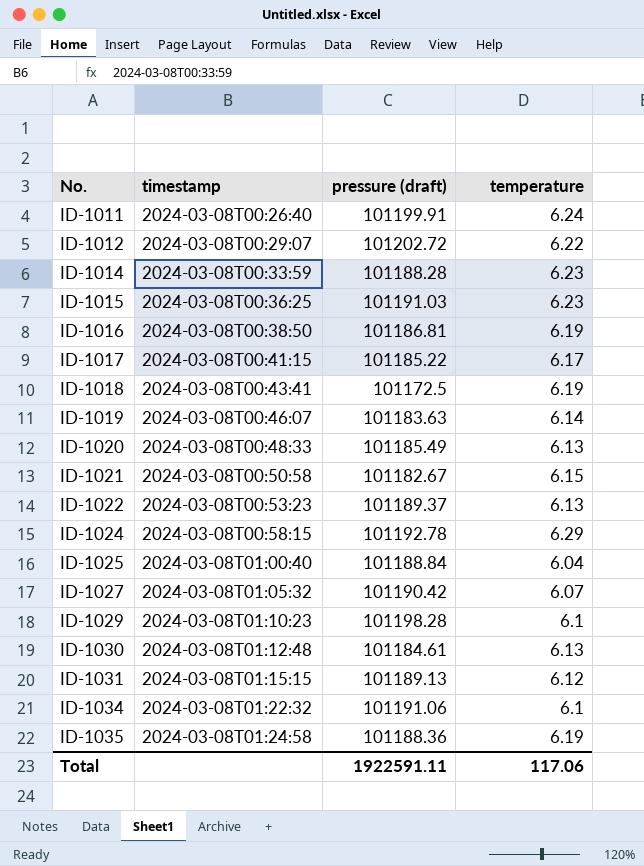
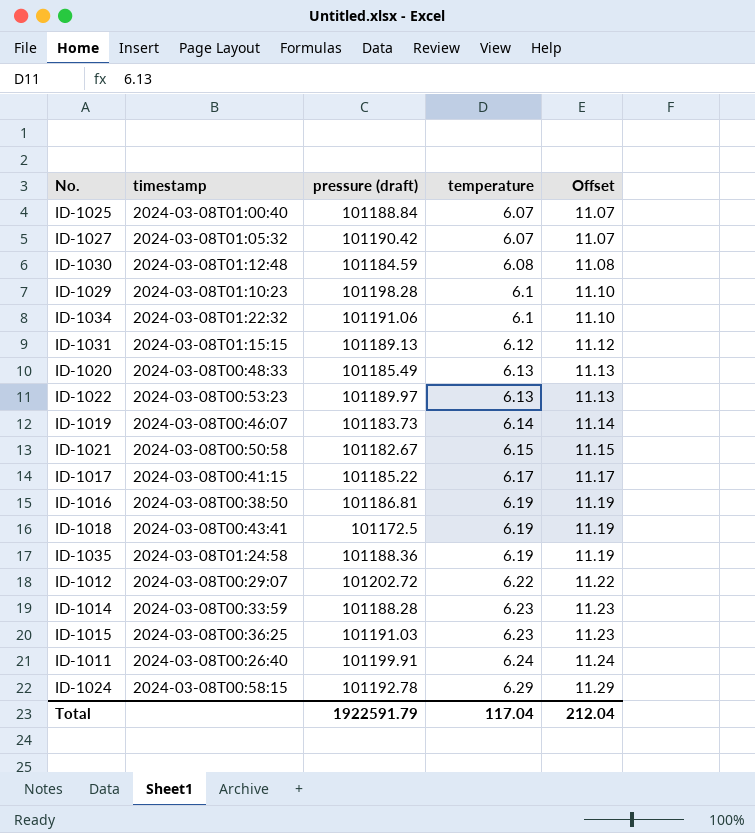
row order: No. ascending -> temperature ascending
column Offset | formula: none -> [temperature] + 5
ID-1025 | temperature: 6.04 -> 6.07
ID-1030 | pressure (draft): 101184.61 -> 101184.59
ID-1030 | temperature: 6.13 -> 6.08
ID-1022 | pressure (draft): 101189.37 -> 101189.97
ID-1019 | pressure (draft): 101183.63 -> 101183.73
Total | pressure (draft): 1922591.11 -> 1922591.79
Total | temperature: 117.06 -> 117.04

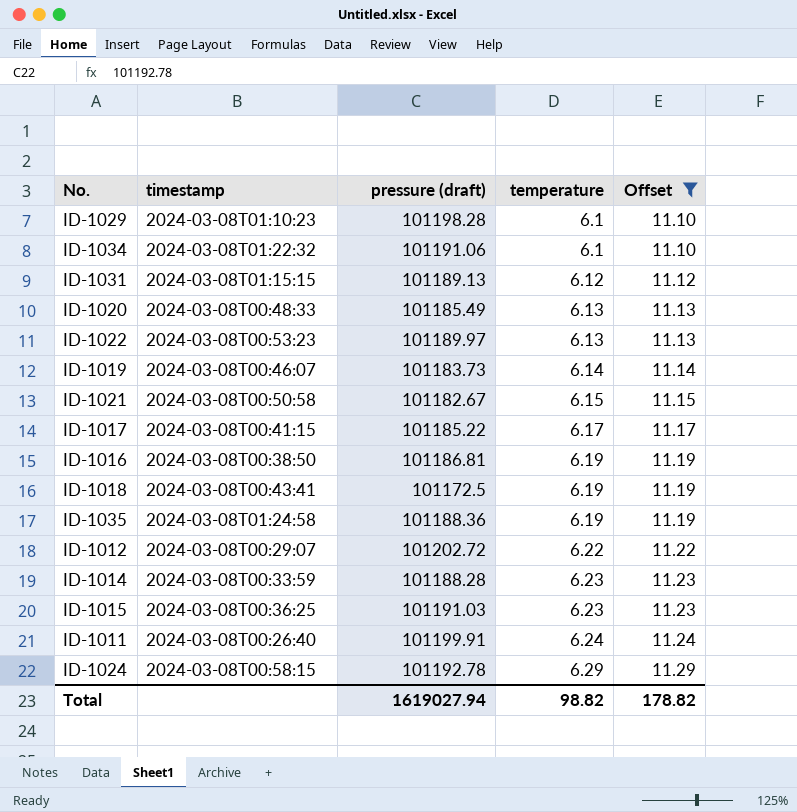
filter: none -> Offset >= 11.10
Total | pressure (draft): 1922591.79 -> 1619027.94
Total | temperature: 117.04 -> 98.82
Total | Offset: 212.04 -> 178.82

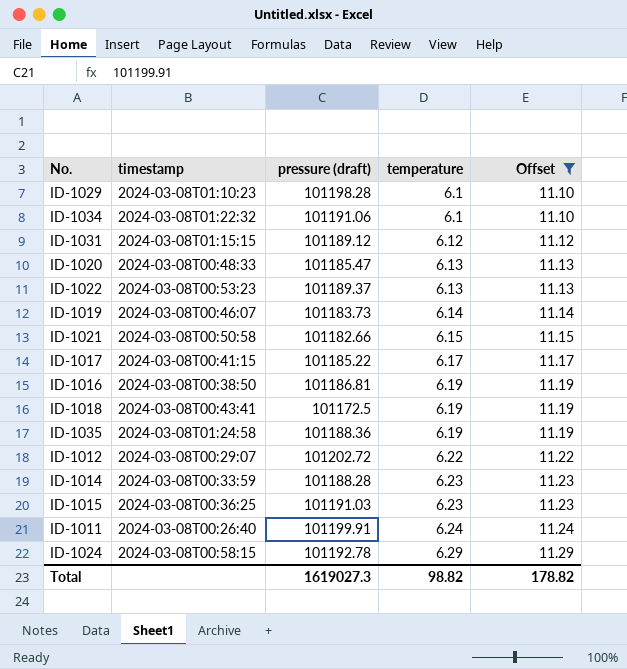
ID-1031 | pressure (draft): 101189.13 -> 101189.12
ID-1020 | pressure (draft): 101185.49 -> 101185.47
ID-1022 | pressure (draft): 101189.97 -> 101189.37
ID-1021 | pressure (draft): 101182.67 -> 101182.66
Total | pressure (draft): 1619027.94 -> 1619027.3

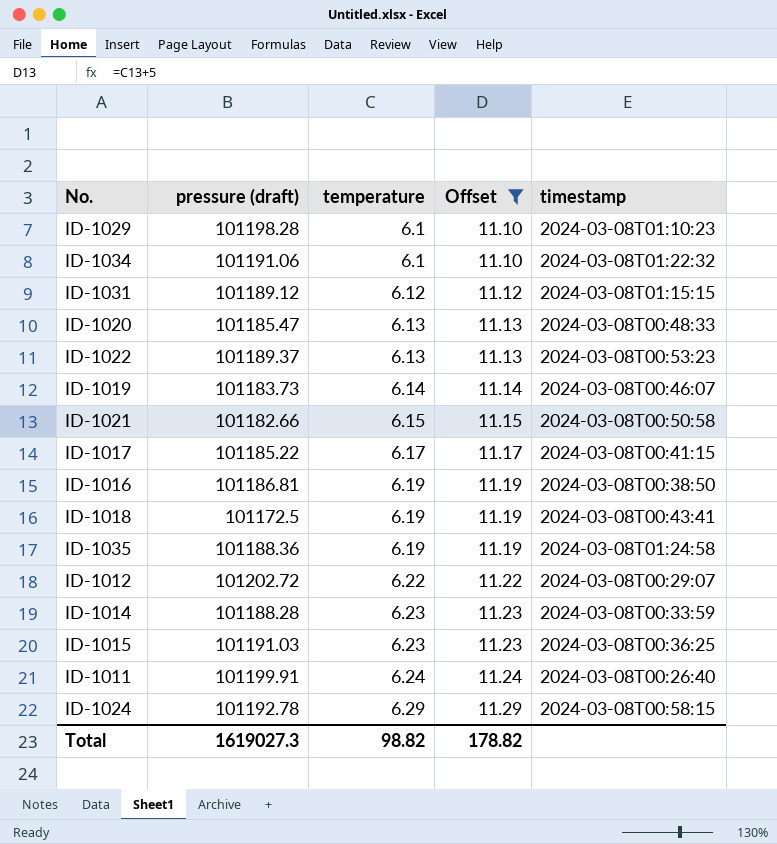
column timestamp | position: 2 -> 5

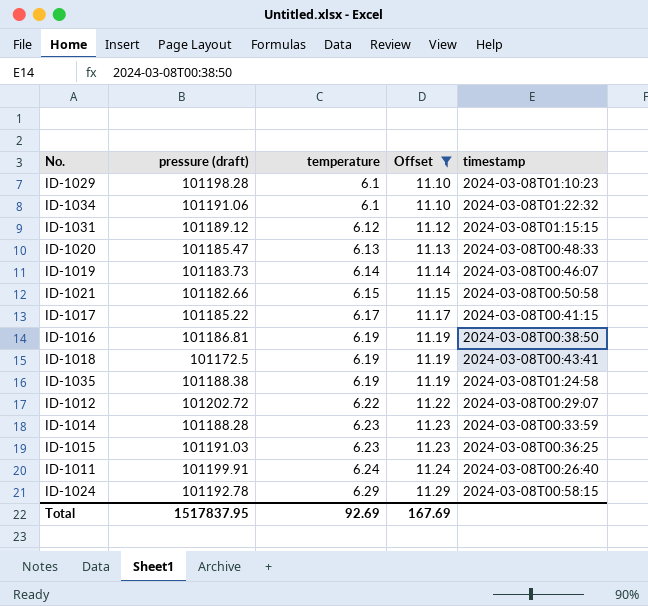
row ID-1022: 101189.37 | 6.13 | 11.13 | 2024-03-08T00:53:23 -> none
ID-1035 | pressure (draft): 101188.36 -> 101188.38
Total | pressure (draft): 1619027.3 -> 1517837.95
Total | temperature: 98.82 -> 92.69
Total | Offset: 178.82 -> 167.69

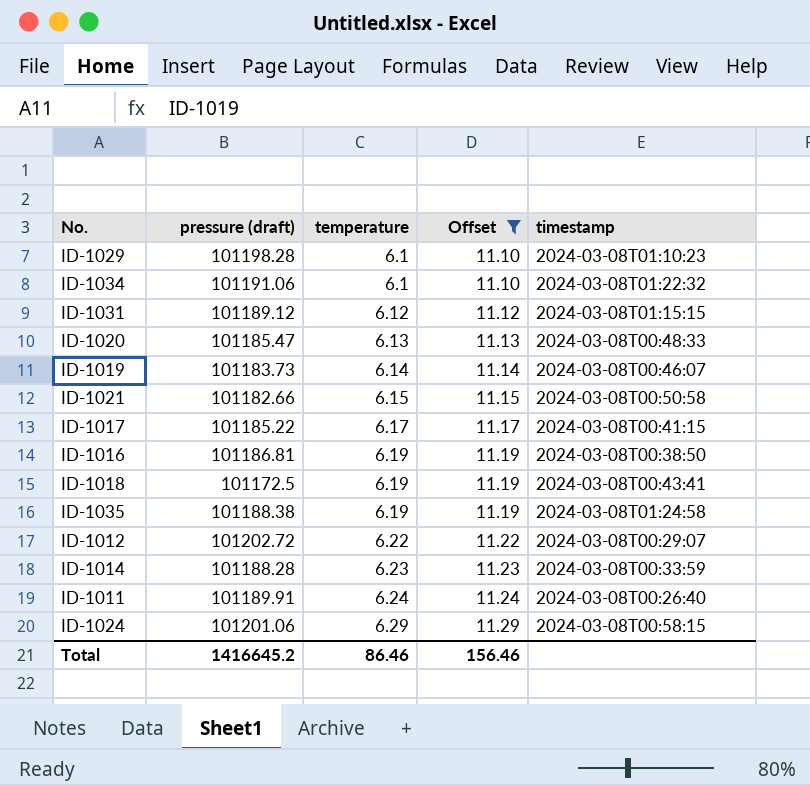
row ID-1015: 101191.03 | 6.23 | 11.23 | 2024-03-08T00:36:25 -> none
ID-1011 | pressure (draft): 101199.91 -> 101189.91
ID-1024 | pressure (draft): 101192.78 -> 101201.06
Total | pressure (draft): 1517837.95 -> 1416645.2
Total | temperature: 92.69 -> 86.46
Total | Offset: 167.69 -> 156.46

